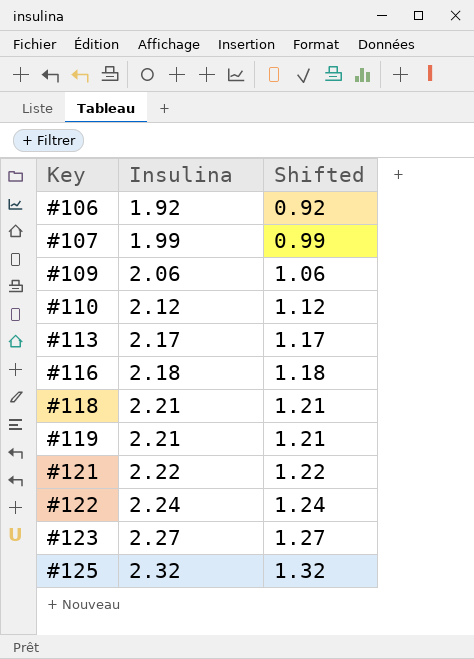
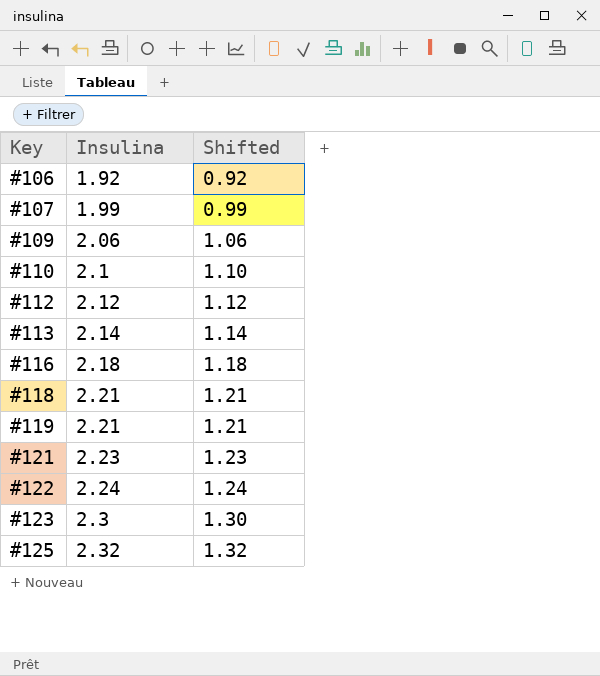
#110 | Insulina: 2.12 -> 2.1
#110 | Shifted: 1.12 -> 1.10
row #112: none -> 2.12 | 1.12
#113 | Insulina: 2.17 -> 2.14
#113 | Shifted: 1.17 -> 1.14
#121 | Insulina: 2.22 -> 2.23
#121 | Shifted: 1.22 -> 1.23
#123 | Insulina: 2.27 -> 2.3
#123 | Shifted: 1.27 -> 1.30

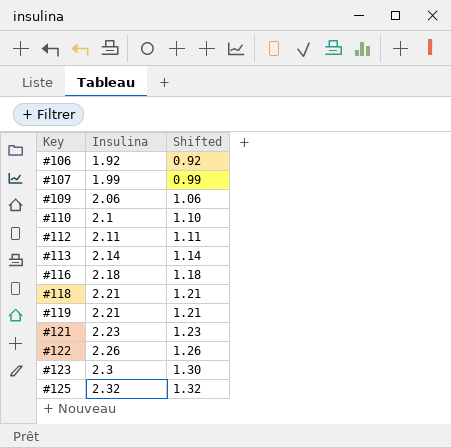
#112 | Insulina: 2.12 -> 2.11
#112 | Shifted: 1.12 -> 1.11
#122 | Insulina: 2.24 -> 2.26
#122 | Shifted: 1.24 -> 1.26

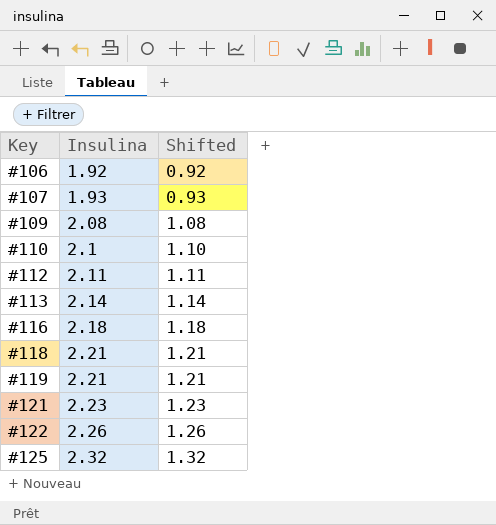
row #123: 2.3 | 1.30 -> none
#107 | Insulina: 1.99 -> 1.93
#107 | Shifted: 0.99 -> 0.93
#109 | Insulina: 2.06 -> 2.08
#109 | Shifted: 1.06 -> 1.08

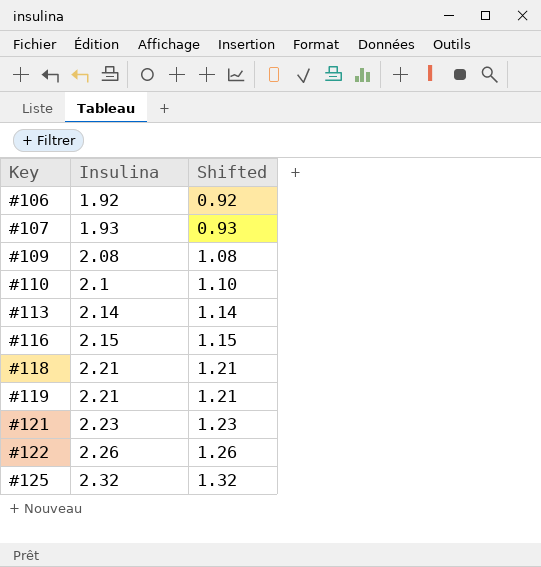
row #112: 2.11 | 1.11 -> none
#116 | Insulina: 2.18 -> 2.15
#116 | Shifted: 1.18 -> 1.15

